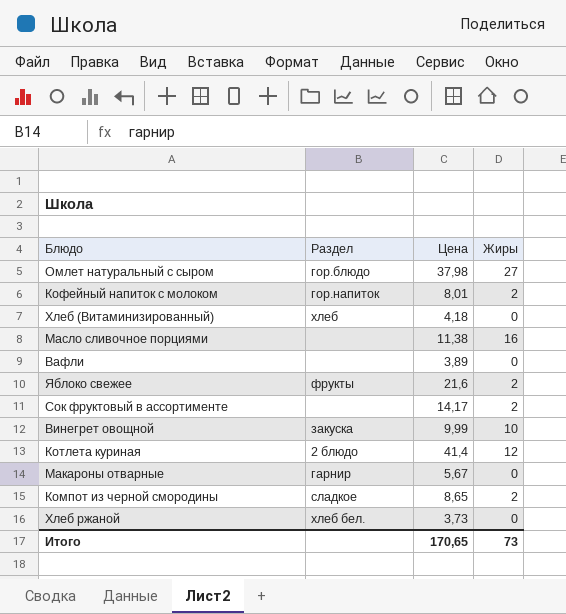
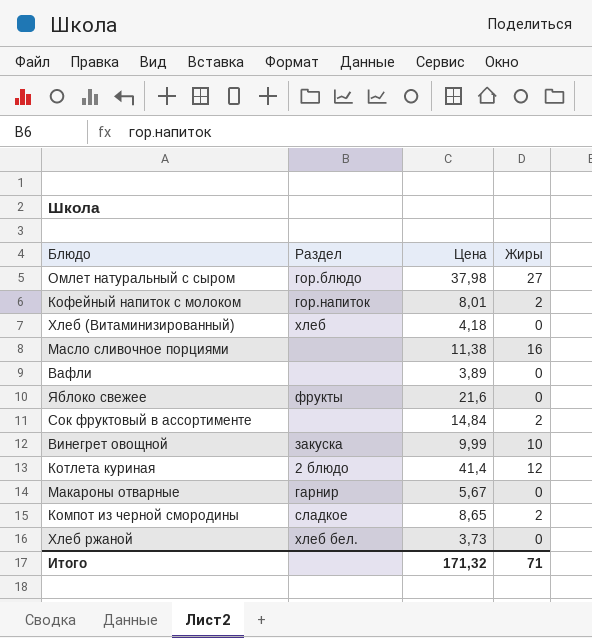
Яблоко свежее | Жиры: 2 -> 0
Сок фруктовый в ассортименте | Цена: 14,17 -> 14,84
Итого | Цена: 170,65 -> 171,32
Итого | Жиры: 73 -> 71

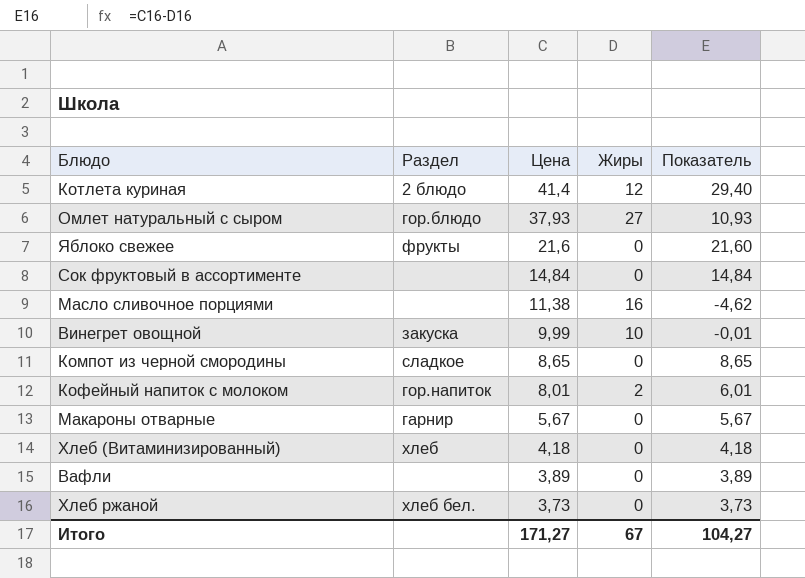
row order: none -> Цена descending
column Показатель | formula: none -> [Цена] - [Жиры]
Омлет натуральный с сыром | Цена: 37,98 -> 37,93
Сок фруктовый в ассортименте | Жиры: 2 -> 0
Компот из черной смородины | Жиры: 2 -> 0
Итого | Цена: 171,32 -> 171,27
Итого | Жиры: 71 -> 67

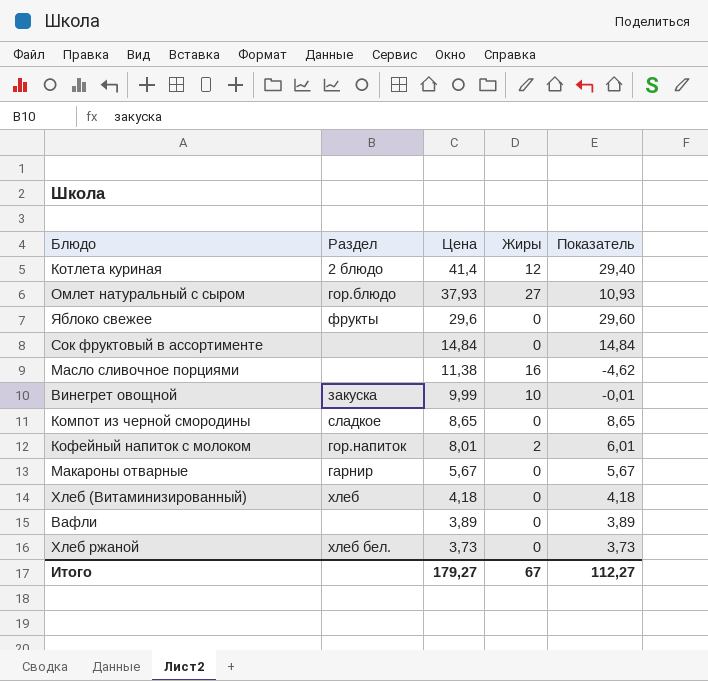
Яблоко свежее | Цена: 21,6 -> 29,6
Яблоко свежее | Показатель: 21,60 -> 29,60
Итого | Цена: 171,27 -> 179,27
Итого | Показатель: 104,27 -> 112,27

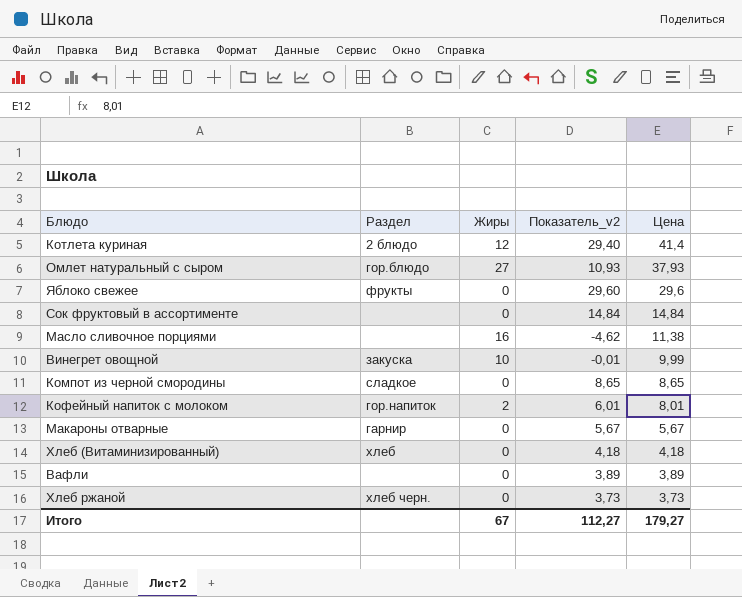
column name: Показатель -> Показатель_v2
column Цена | position: 3 -> 5
Хлеб ржаной | Раздел: хлеб бел. -> хлеб черн.

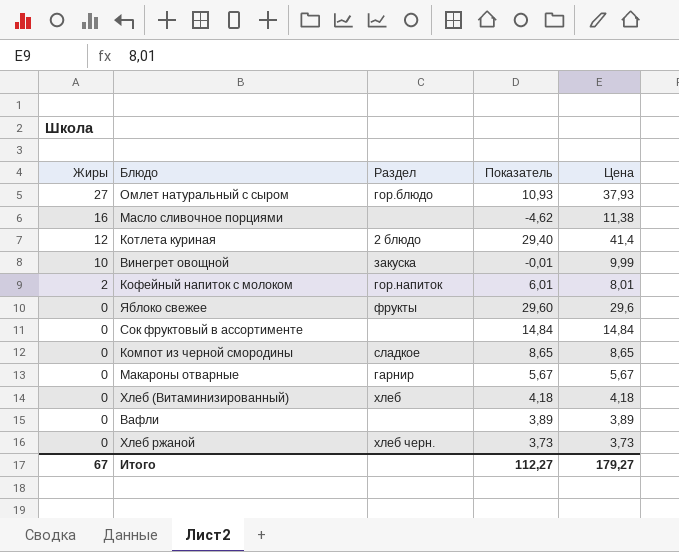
row order: Цена descending -> Жиры descending
column Жиры | position: 3 -> 1
column name: Показатель_v2 -> Показатель

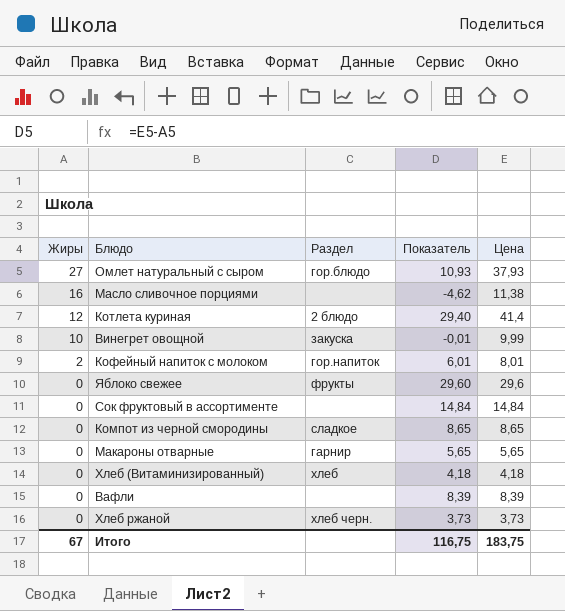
Макароны отварные | Показатель: 5,67 -> 5,65
Макароны отварные | Цена: 5,67 -> 5,65
Вафли | Показатель: 3,89 -> 8,39
Вафли | Цена: 3,89 -> 8,39
Итого | Показатель: 112,27 -> 116,75
Итого | Цена: 179,27 -> 183,75

